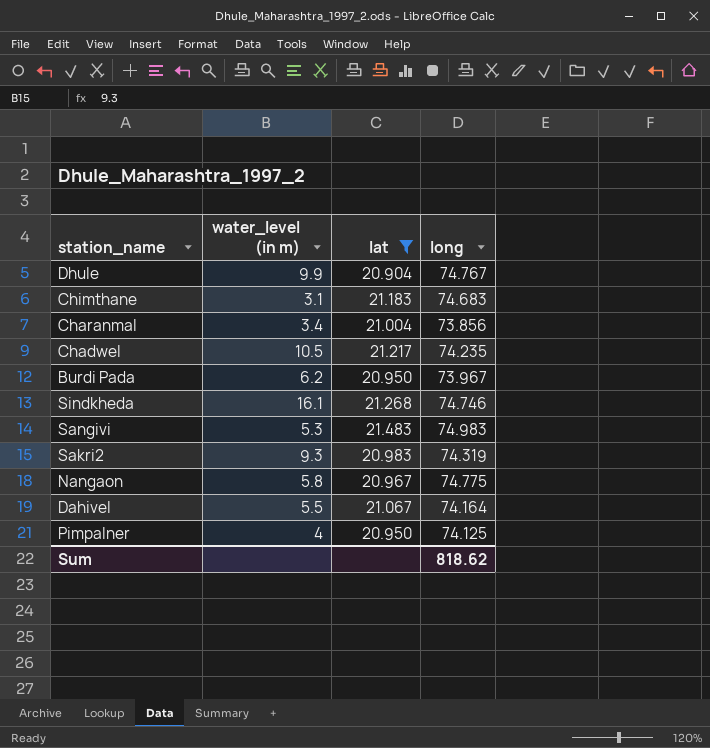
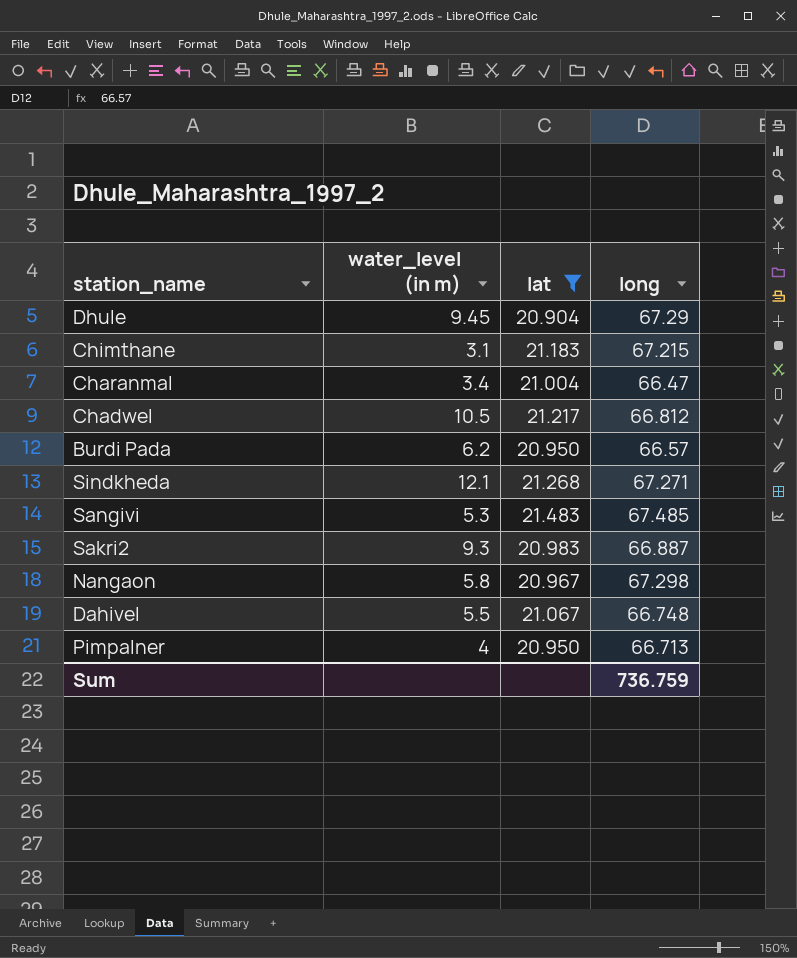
Dhule | water_level (in m): 9.9 -> 9.45
Dhule | long: 74.767 -> 67.29
Chimthane | long: 74.683 -> 67.215
Charanmal | long: 73.856 -> 66.47
Chadwel | long: 74.235 -> 66.812
Burdi Pada | long: 73.967 -> 66.57
Sindkheda | water_level (in m): 16.1 -> 12.1
Sindkheda | long: 74.746 -> 67.271
Sangivi | long: 74.983 -> 67.485
Sakri2 | long: 74.319 -> 66.887
Nangaon | long: 74.775 -> 67.298
Dahivel | long: 74.164 -> 66.748
Pimpalner | long: 74.125 -> 66.713
Sum | long: 818.62 -> 736.759

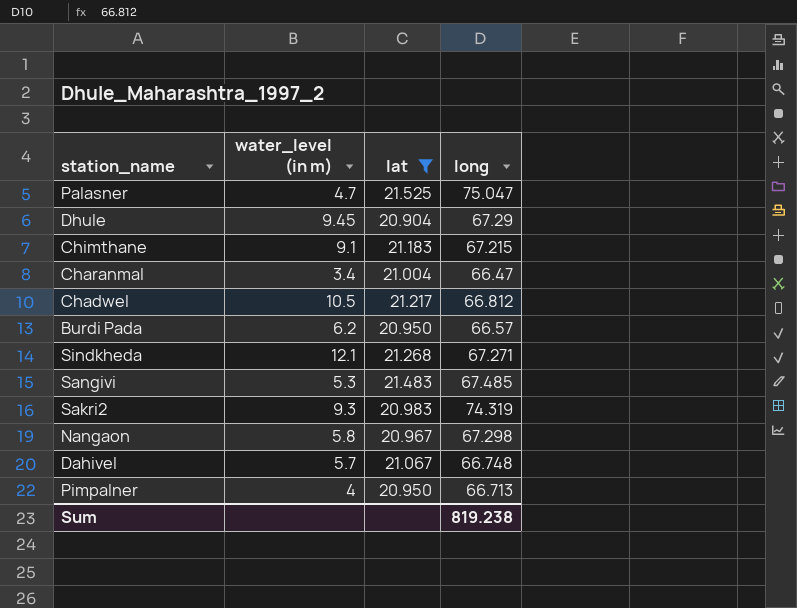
row Palasner: none -> 4.7 | 21.525 | 75.047
Chimthane | water_level (in m): 3.1 -> 9.1
Sakri2 | long: 66.887 -> 74.319
Dahivel | water_level (in m): 5.5 -> 5.7
Sum | long: 736.759 -> 819.238

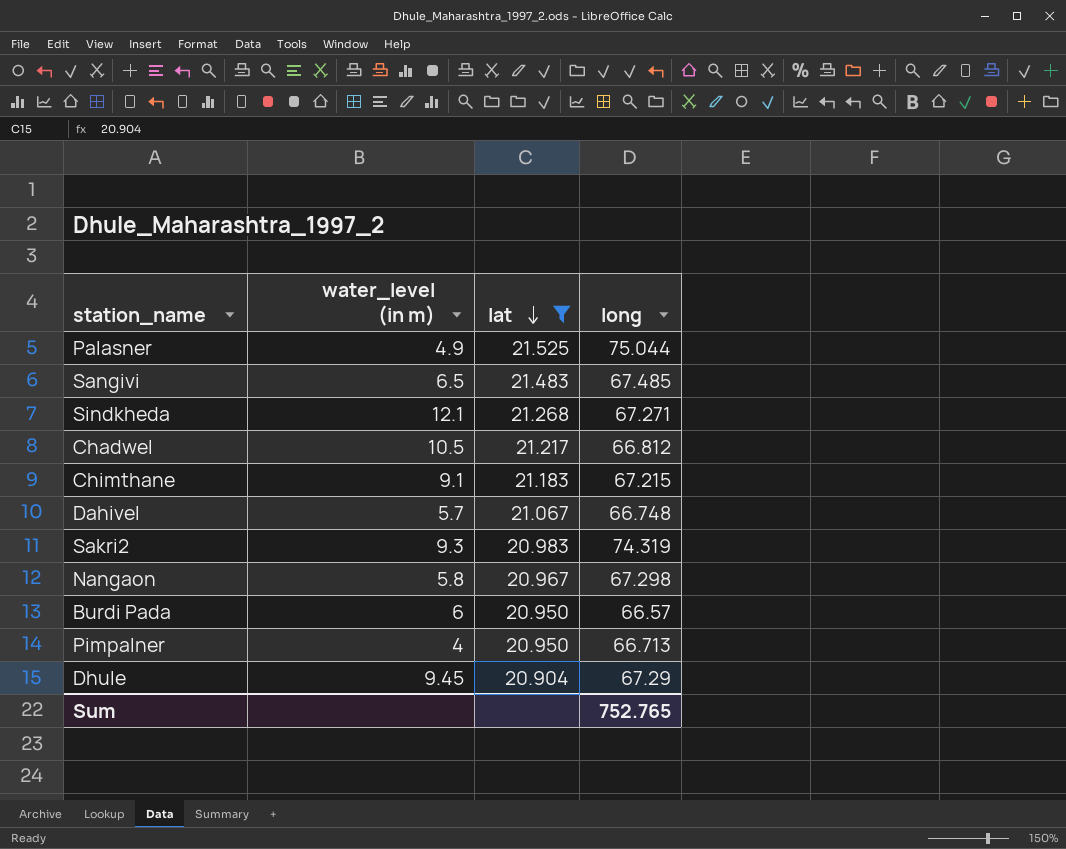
row order: none -> lat descending
row Charanmal: 3.4 | 21.004 | 66.47 -> none
Palasner | water_level (in m): 4.7 -> 4.9
Palasner | long: 75.047 -> 75.044
Sangivi | water_level (in m): 5.3 -> 6.5
Burdi Pada | water_level (in m): 6.2 -> 6
Sum | long: 819.238 -> 752.765

